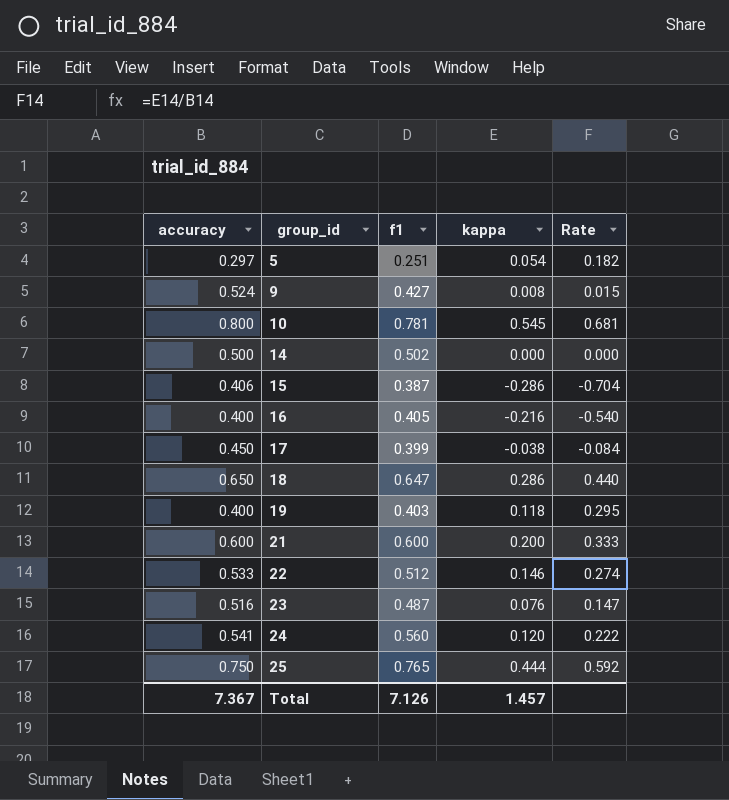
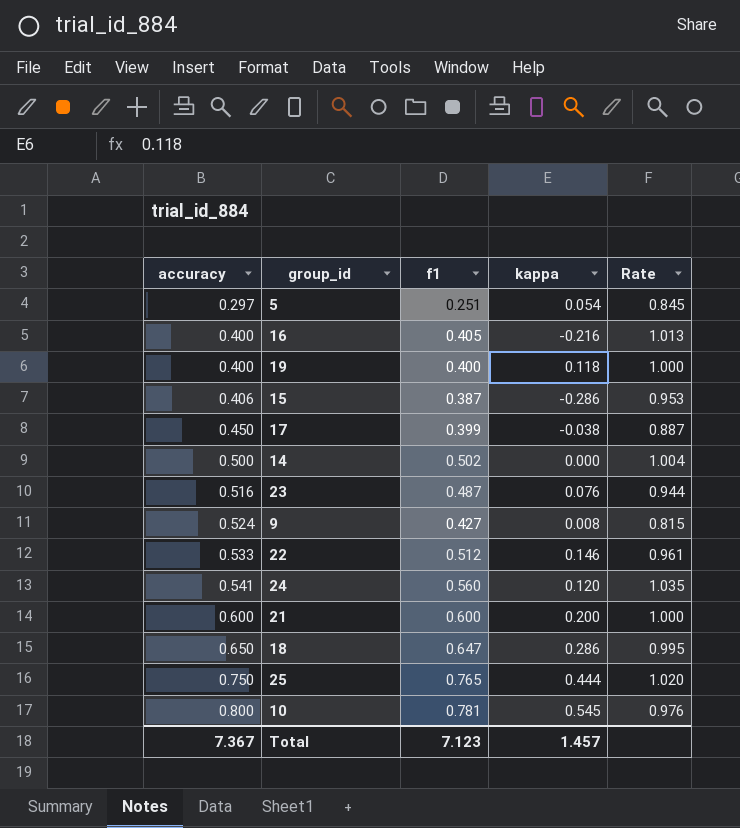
row order: group_id ascending -> accuracy ascending
column Rate | formula: [kappa] / [accuracy] -> [f1] / [accuracy]
19 | f1: 0.403 -> 0.400
Total | f1: 7.126 -> 7.123

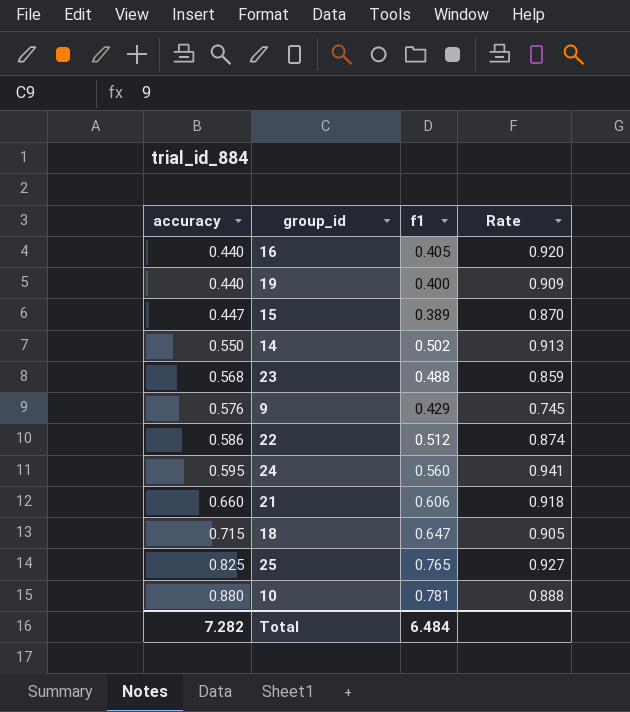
column kappa | position: 4 -> none
row 5: 0.297 | 0.251 | 0.054 | 0.845 -> none
row 17: 0.450 | 0.399 | -0.038 | 0.887 -> none
16 | accuracy: 0.400 -> 0.440
16 | Rate: 1.013 -> 0.920
19 | accuracy: 0.400 -> 0.440
19 | Rate: 1.000 -> 0.909
15 | accuracy: 0.406 -> 0.447
15 | f1: 0.387 -> 0.389
15 | Rate: 0.953 -> 0.870
14 | accuracy: 0.500 -> 0.550
14 | Rate: 1.004 -> 0.913
23 | accuracy: 0.516 -> 0.568
23 | f1: 0.487 -> 0.488
23 | Rate: 0.944 -> 0.859
9 | accuracy: 0.524 -> 0.576
9 | f1: 0.427 -> 0.429
9 | Rate: 0.815 -> 0.745
22 | accuracy: 0.533 -> 0.586
22 | Rate: 0.961 -> 0.874
24 | accuracy: 0.541 -> 0.595
24 | Rate: 1.035 -> 0.941
21 | accuracy: 0.600 -> 0.660
21 | f1: 0.600 -> 0.606
21 | Rate: 1.000 -> 0.918
18 | accuracy: 0.650 -> 0.715
18 | Rate: 0.995 -> 0.905
25 | accuracy: 0.750 -> 0.825
25 | Rate: 1.020 -> 0.927
10 | accuracy: 0.800 -> 0.880
10 | Rate: 0.976 -> 0.888
Total | accuracy: 7.367 -> 7.282
Total | f1: 7.123 -> 6.484

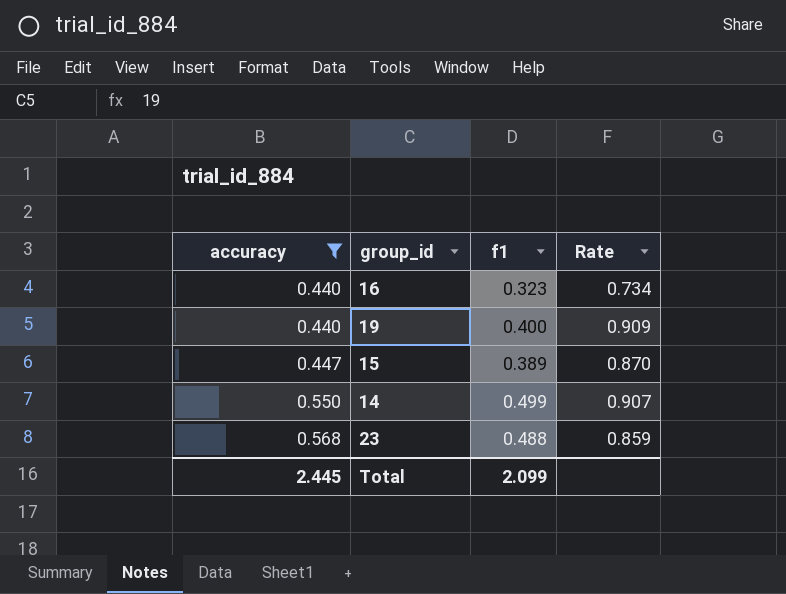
filter: none -> accuracy <= 0.568
16 | f1: 0.405 -> 0.323
16 | Rate: 0.920 -> 0.734
14 | f1: 0.502 -> 0.499
14 | Rate: 0.913 -> 0.907
Total | accuracy: 7.282 -> 2.445
Total | f1: 6.484 -> 2.099

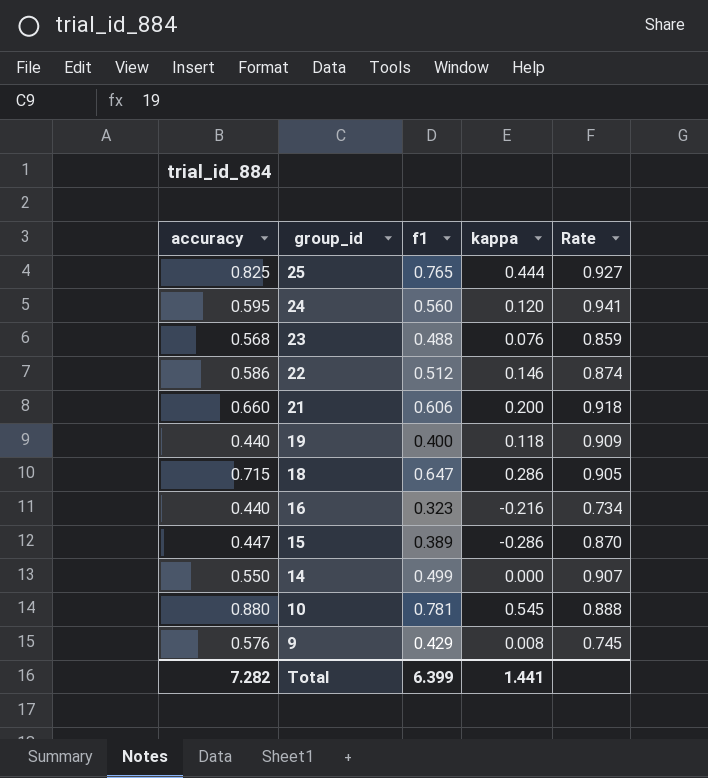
filter: accuracy <= 0.568 -> none
row order: accuracy ascending -> group_id descending
column kappa | position: none -> 4
Total | accuracy: 2.445 -> 7.282
Total | f1: 2.099 -> 6.399

